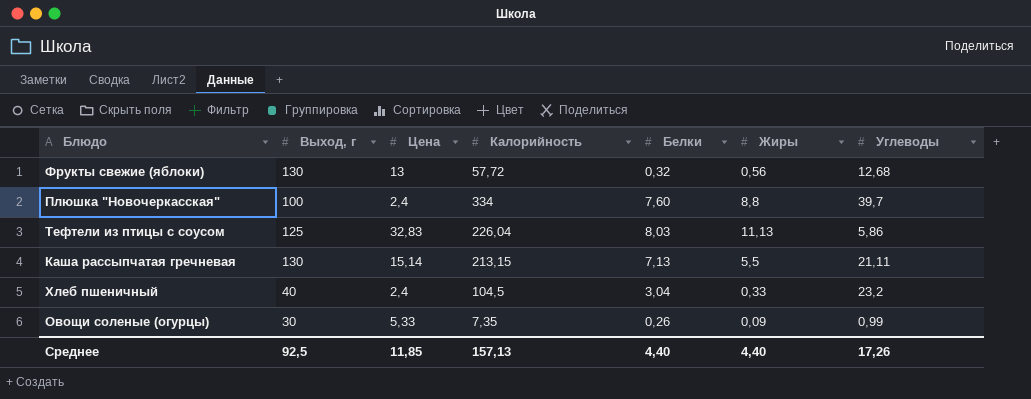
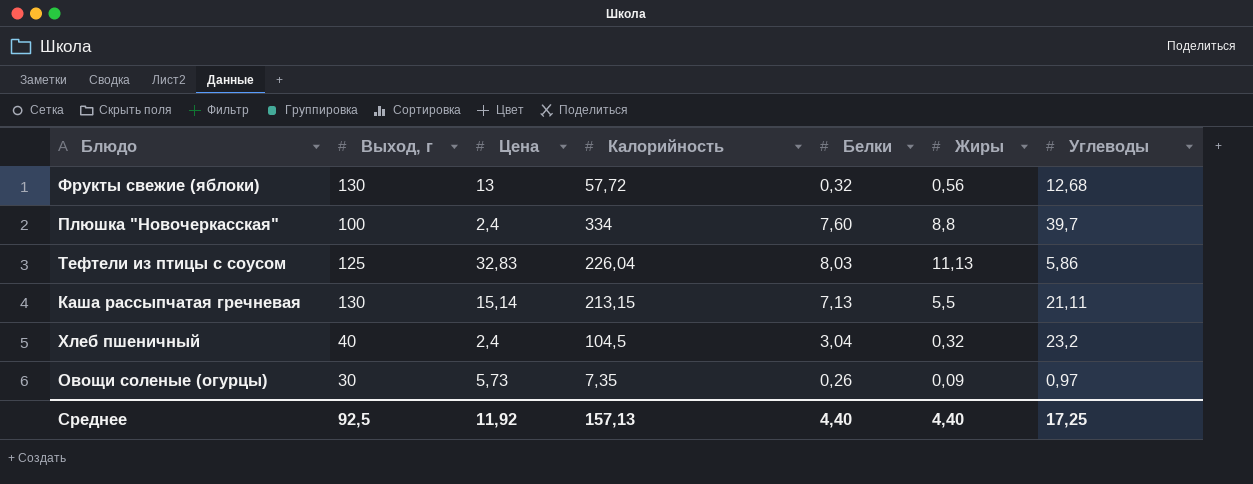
Хлеб пшеничный | Жиры: 0,33 -> 0,32
Овощи соленые (огурцы) | Цена: 5,33 -> 5,73
Овощи соленые (огурцы) | Углеводы: 0,99 -> 0,97
Среднее | Цена: 11,85 -> 11,92
Среднее | Углеводы: 17,26 -> 17,25

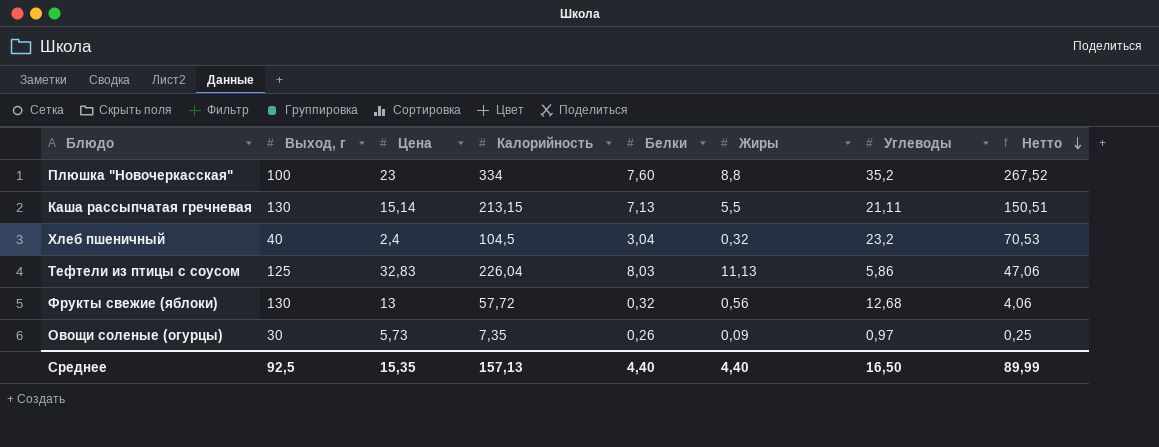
row order: none -> Нетто descending
column Нетто | formula: none -> [Белки] * [Углеводы]
Плюшка "Новочеркасская" | Цена: 2,4 -> 23
Плюшка "Новочеркасская" | Углеводы: 39,7 -> 35,2
Среднее | Цена: 11,92 -> 15,35
Среднее | Углеводы: 17,25 -> 16,50

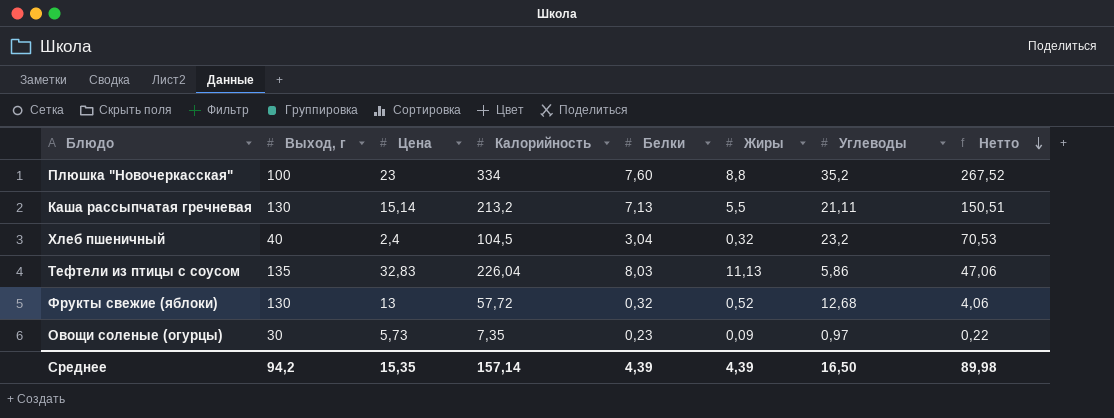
Каша рассыпчатая гречневая | Калорийность: 213,15 -> 213,2
Тефтели из птицы с соусом | Выход, г: 125 -> 135
Фрукты свежие (яблоки) | Жиры: 0,56 -> 0,52
Овощи соленые (огурцы) | Белки: 0,26 -> 0,23
Овощи соленые (огурцы) | Нетто: 0,25 -> 0,22
Среднее | Выход, г: 92,5 -> 94,2
Среднее | Калорийность: 157,13 -> 157,14
Среднее | Белки: 4,40 -> 4,39
Среднее | Жиры: 4,40 -> 4,39
Среднее | Нетто: 89,99 -> 89,98

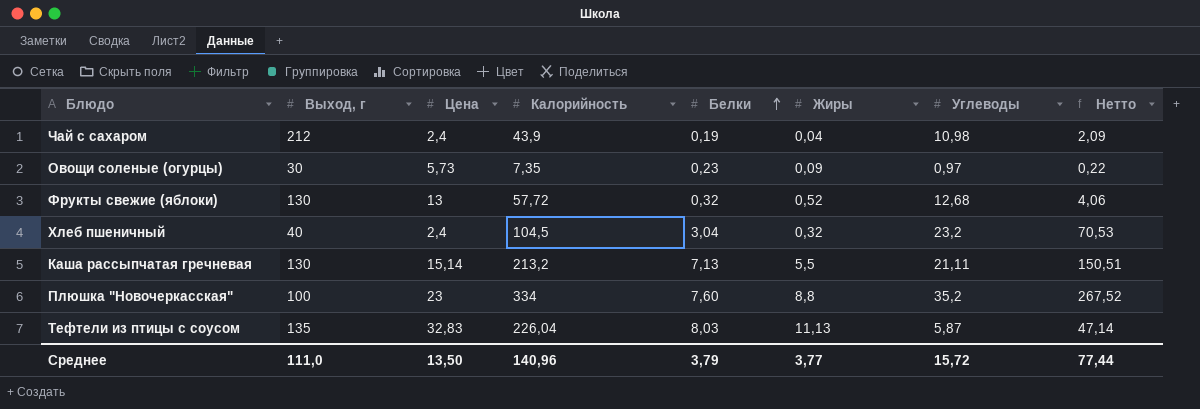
row order: Нетто descending -> Белки ascending
row Чай с сахаром: none -> 212 | 2,4 | 43,9 | 0,19 | 0,04 | 10,98 | 2,09
Тефтели из птицы с соусом | Углеводы: 5,86 -> 5,87
Тефтели из птицы с соусом | Нетто: 47,06 -> 47,14
Среднее | Выход, г: 94,2 -> 111,0
Среднее | Цена: 15,35 -> 13,50
Среднее | Калорийность: 157,14 -> 140,96
Среднее | Белки: 4,39 -> 3,79
Среднее | Жиры: 4,39 -> 3,77
Среднее | Углеводы: 16,50 -> 15,72
Среднее | Нетто: 89,98 -> 77,44

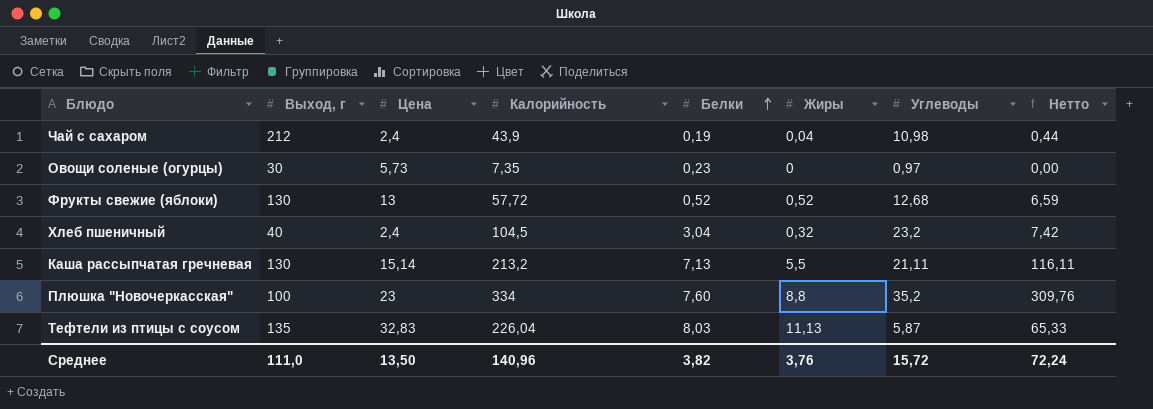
column Нетто | formula: [Белки] * [Углеводы] -> [Жиры] * [Углеводы]
Овощи соленые (огурцы) | Жиры: 0,09 -> 0
Фрукты свежие (яблоки) | Белки: 0,32 -> 0,52
Среднее | Белки: 3,79 -> 3,82
Среднее | Жиры: 3,77 -> 3,76
Среднее | Нетто: 77,44 -> 72,24

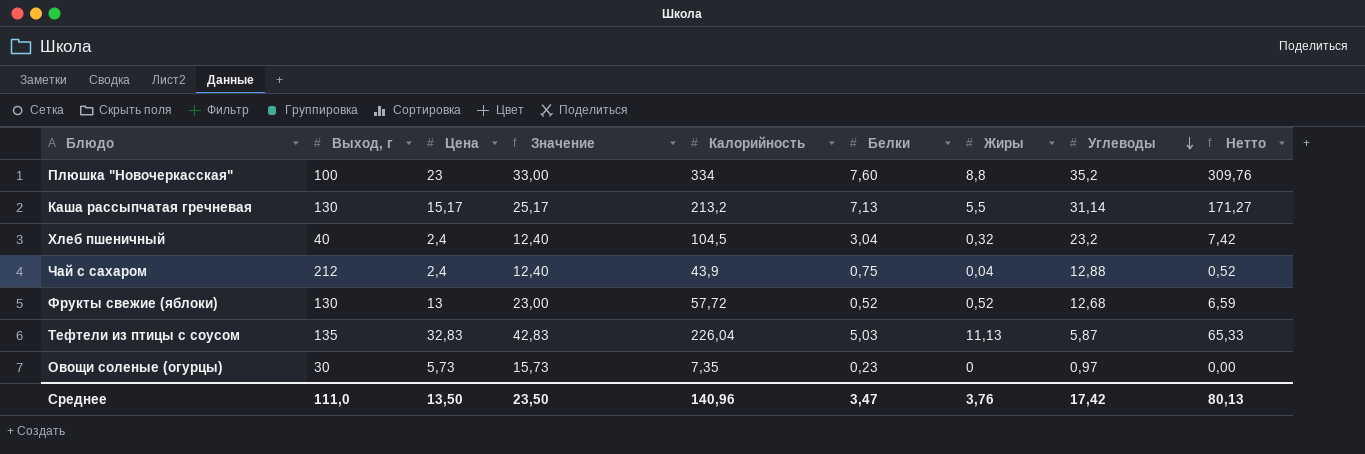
row order: Белки ascending -> Углеводы descending
column Значение | formula: none -> [Цена] + 10
Каша рассыпчатая гречневая | Цена: 15,14 -> 15,17
Каша рассыпчатая гречневая | Углеводы: 21,11 -> 31,14
Каша рассыпчатая гречневая | Нетто: 116,11 -> 171,27
Чай с сахаром | Белки: 0,19 -> 0,75
Чай с сахаром | Углеводы: 10,98 -> 12,88
Чай с сахаром | Нетто: 0,44 -> 0,52
Тефтели из птицы с соусом | Белки: 8,03 -> 5,03
Среднее | Белки: 3,82 -> 3,47
Среднее | Углеводы: 15,72 -> 17,42
Среднее | Нетто: 72,24 -> 80,13

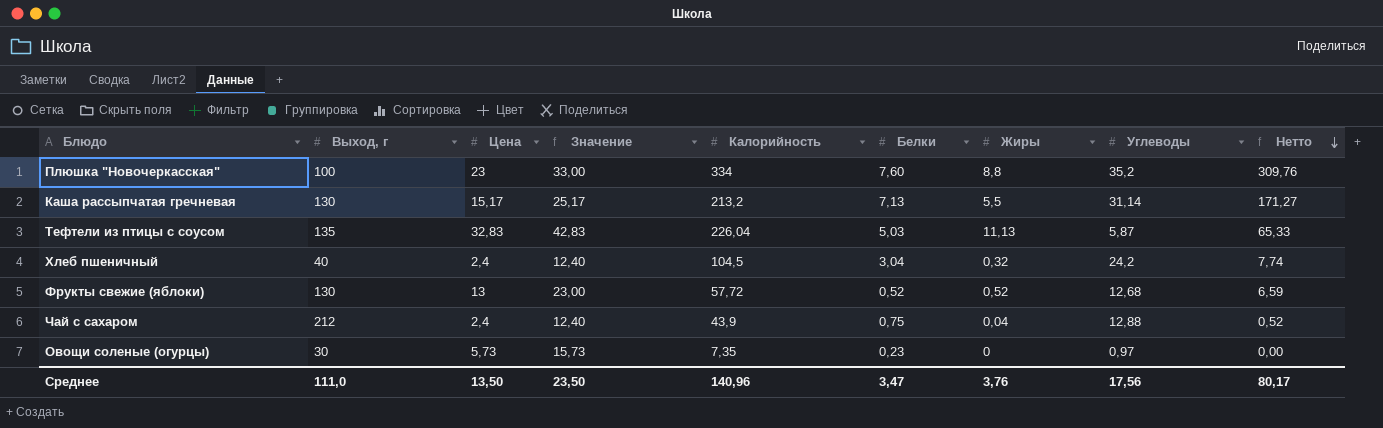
row order: Углеводы descending -> Нетто descending
Хлеб пшеничный | Углеводы: 23,2 -> 24,2
Хлеб пшеничный | Нетто: 7,42 -> 7,74
Среднее | Углеводы: 17,42 -> 17,56
Среднее | Нетто: 80,13 -> 80,17

